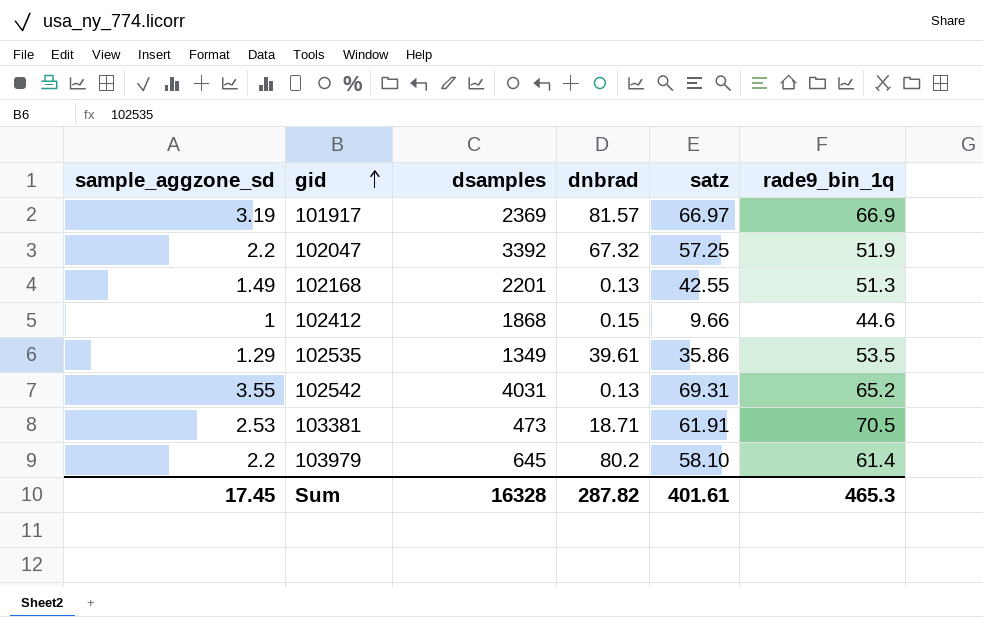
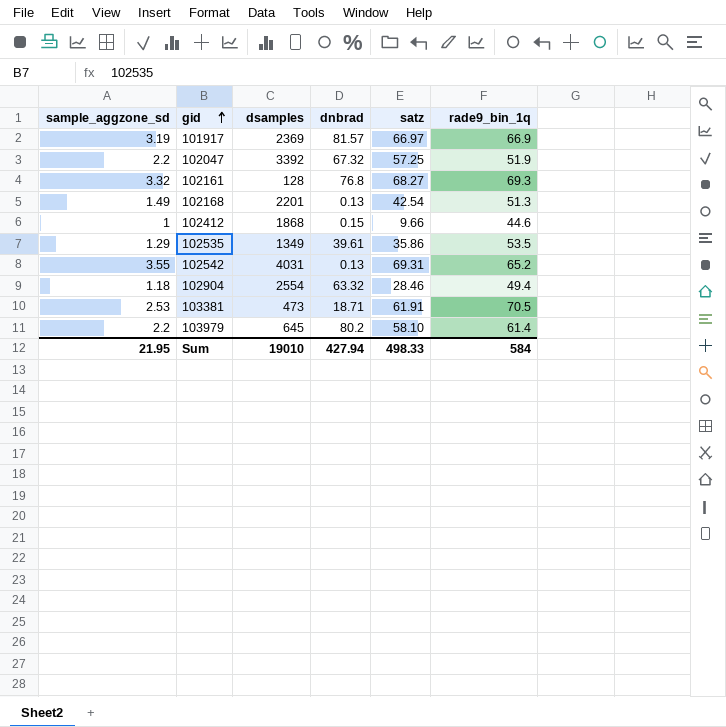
row 102161: none -> 3.32 | 128 | 76.8 | 68.27 | 69.3
102168 | satz: 42.55 -> 42.54
row 102904: none -> 1.18 | 2554 | 63.32 | 28.46 | 49.4
Sum | sample_aggzone_sd: 17.45 -> 21.95
Sum | dsamples: 16328 -> 19010
Sum | dnbrad: 287.82 -> 427.94
Sum | satz: 401.61 -> 498.33
Sum | rade9_bin_1q: 465.3 -> 584

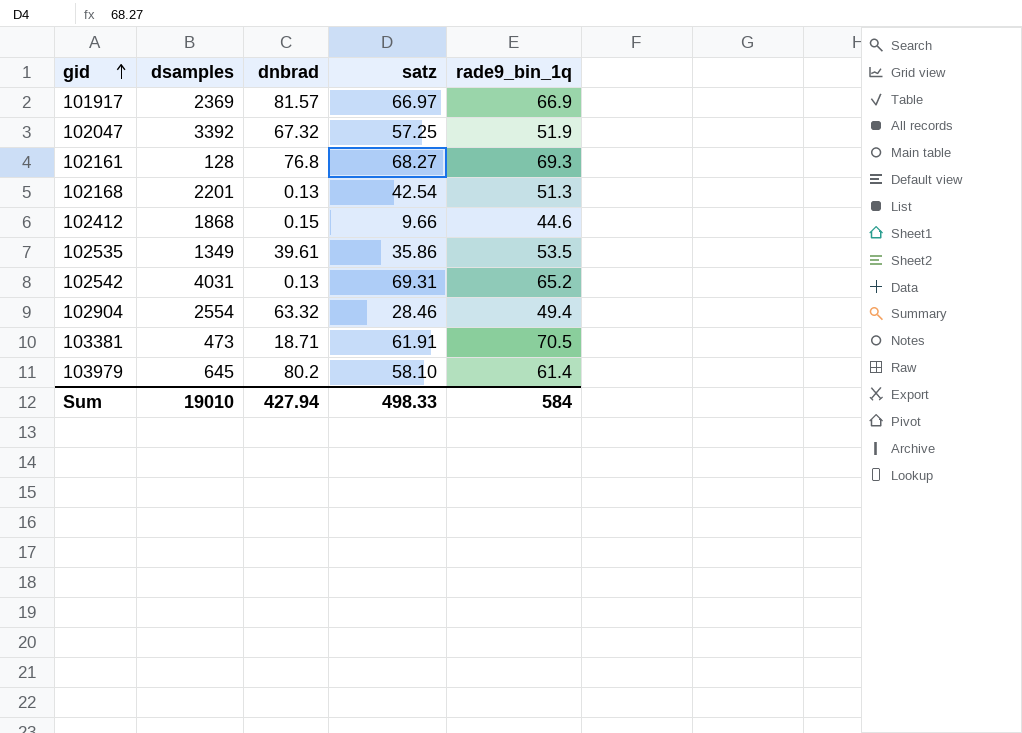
column sample_aggzone_sd | position: 1 -> none

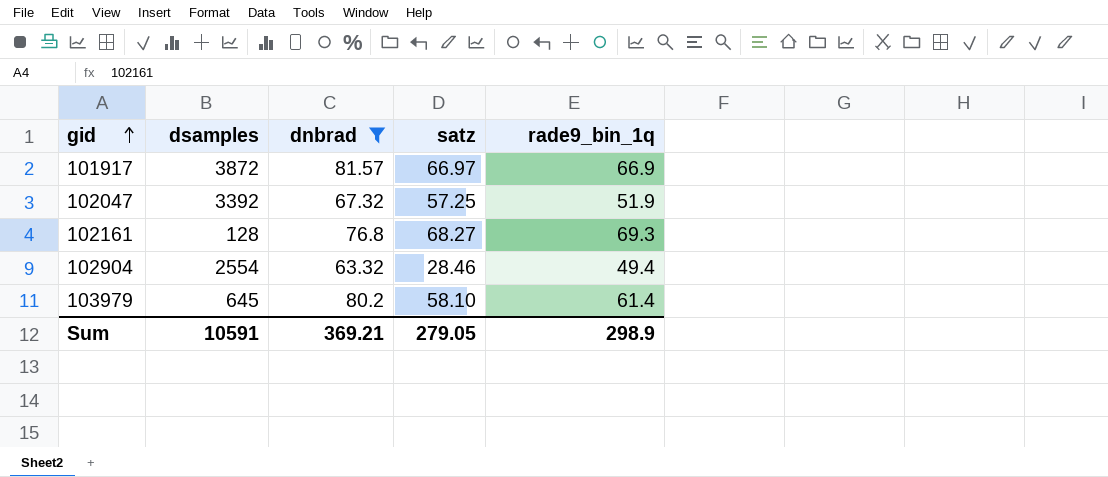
filter: none -> dnbrad >= 63.32
101917 | dsamples: 2369 -> 3872
Sum | dsamples: 19010 -> 10591
Sum | dnbrad: 427.94 -> 369.21
Sum | satz: 498.33 -> 279.05
Sum | rade9_bin_1q: 584 -> 298.9

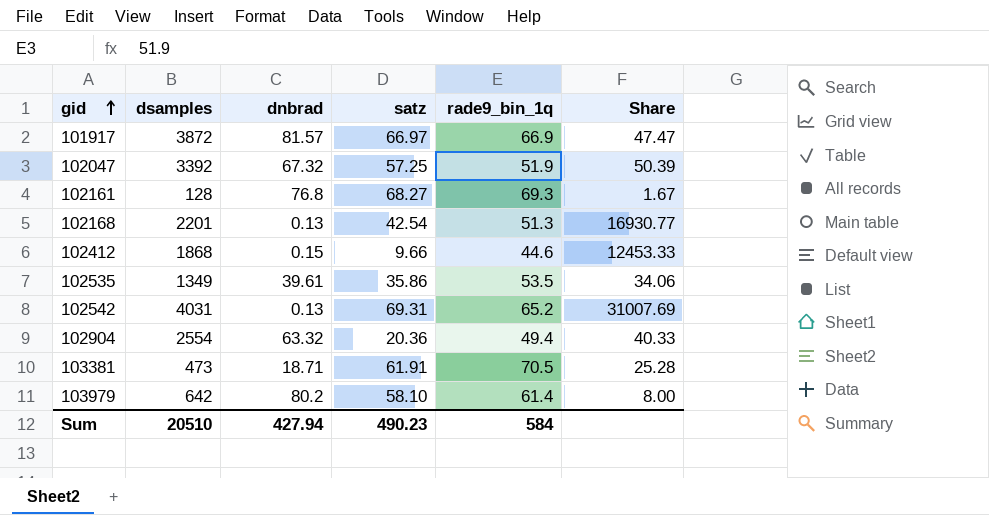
filter: dnbrad >= 63.32 -> none
column Share | formula: none -> [dsamples] / [dnbrad]
102904 | satz: 28.46 -> 20.36
103979 | dsamples: 645 -> 642
Sum | dsamples: 10591 -> 20510
Sum | dnbrad: 369.21 -> 427.94
Sum | satz: 279.05 -> 490.23
Sum | rade9_bin_1q: 298.9 -> 584

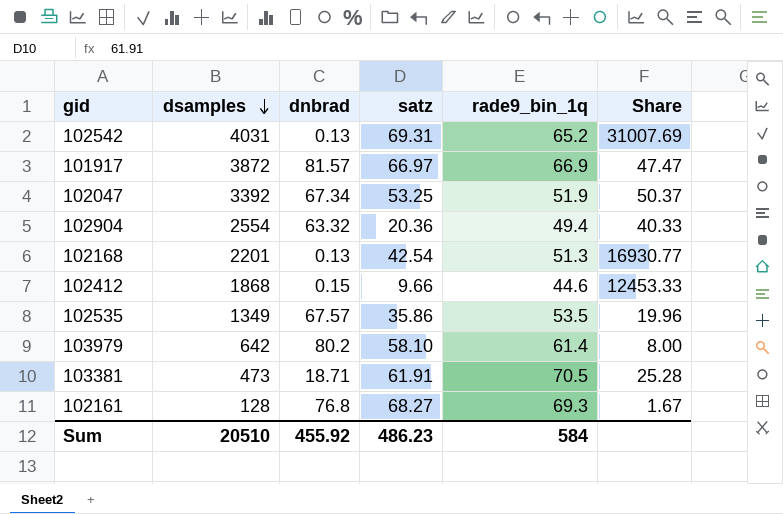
row order: gid ascending -> dsamples descending
102047 | dnbrad: 67.32 -> 67.34
102047 | satz: 57.25 -> 53.25
102047 | Share: 50.39 -> 50.37
102535 | dnbrad: 39.61 -> 67.57
102535 | Share: 34.06 -> 19.96
Sum | dnbrad: 427.94 -> 455.92
Sum | satz: 490.23 -> 486.23

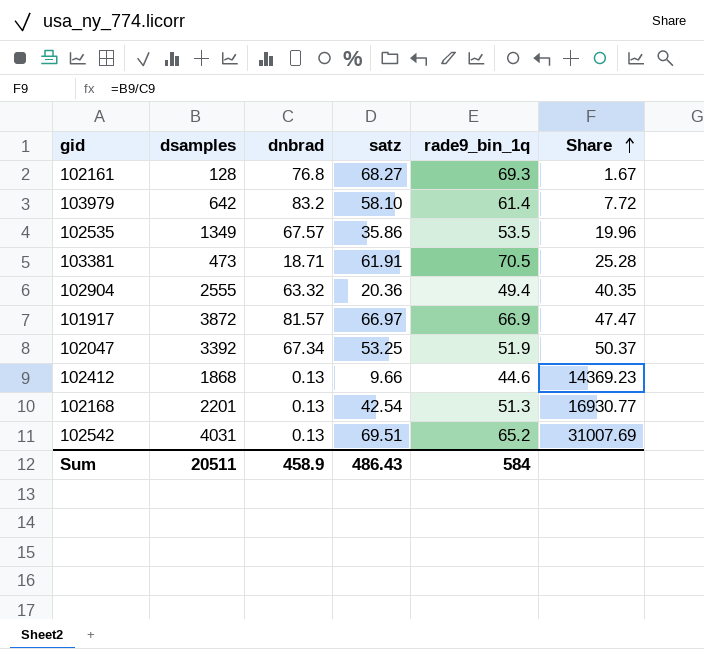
row order: dsamples descending -> Share ascending
103979 | dnbrad: 80.2 -> 83.2
103979 | Share: 8.00 -> 7.72
102904 | dsamples: 2554 -> 2555
102904 | Share: 40.33 -> 40.35
102412 | dnbrad: 0.15 -> 0.13
102412 | Share: 12453.33 -> 14369.23
102542 | satz: 69.31 -> 69.51
Sum | dsamples: 20510 -> 20511
Sum | dnbrad: 455.92 -> 458.9
Sum | satz: 486.23 -> 486.43

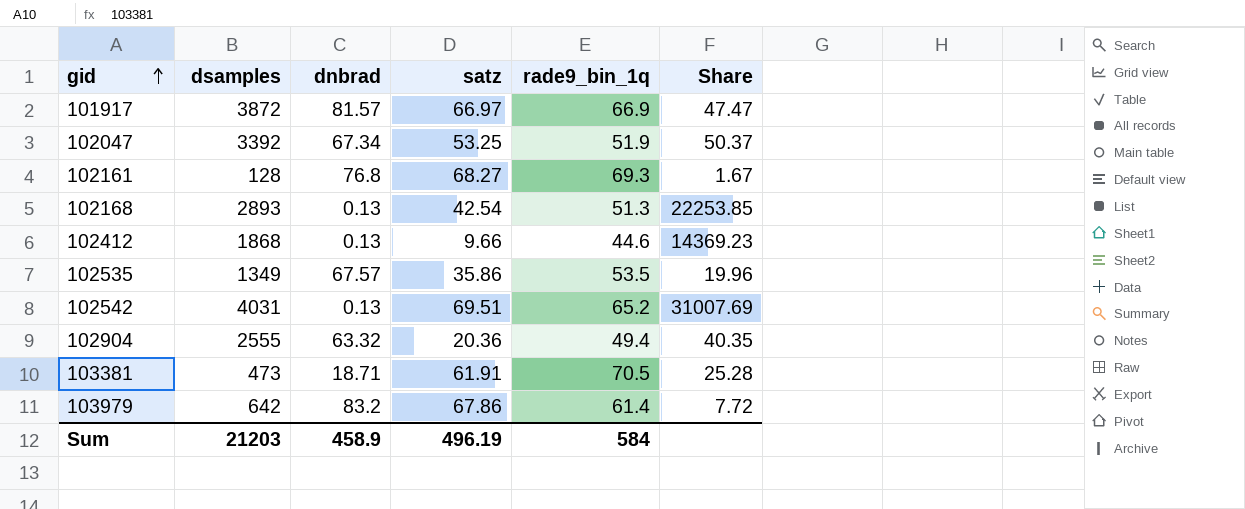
row order: Share ascending -> gid ascending
102168 | dsamples: 2201 -> 2893
102168 | Share: 16930.77 -> 22253.85
103979 | satz: 58.10 -> 67.86
Sum | dsamples: 20511 -> 21203
Sum | satz: 486.43 -> 496.19

